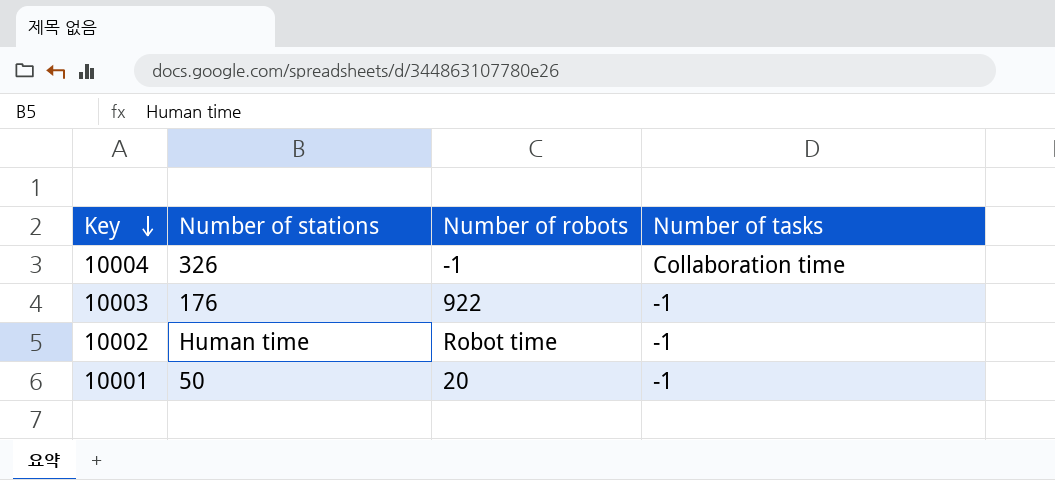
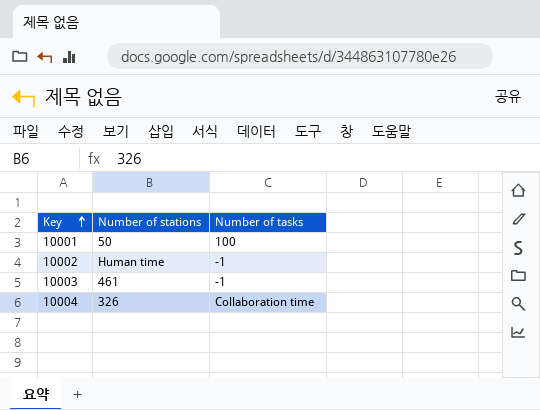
row order: Key descending -> Key ascending
column Number of robots | position: 3 -> none
10001 | Number of tasks: -1 -> 100
10003 | Number of stations: 176 -> 461

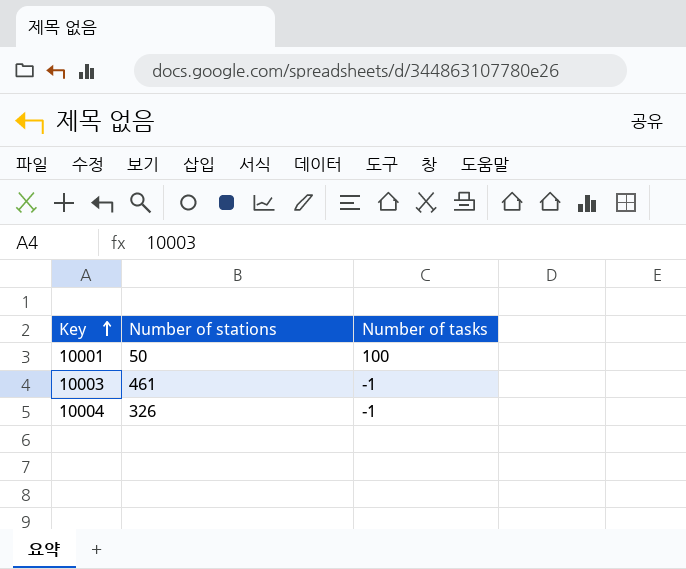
row 10002: Human time | -1 -> none
10004 | Number of tasks: Collaboration time -> -1

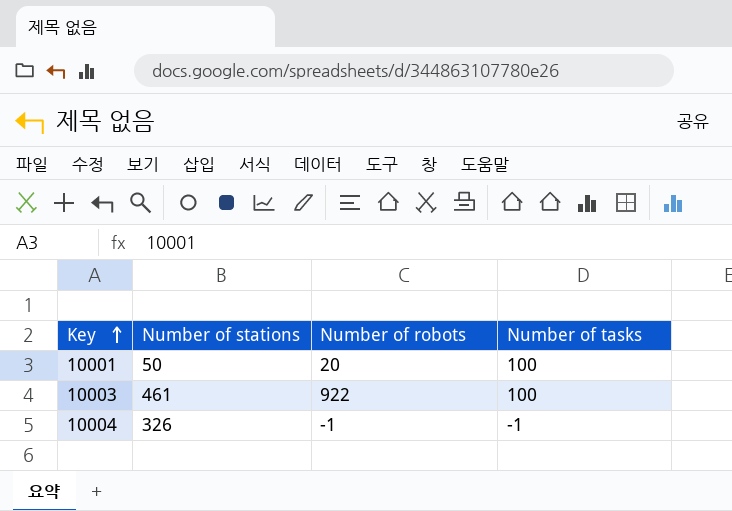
column Number of robots | position: none -> 3
10003 | Number of tasks: -1 -> 100

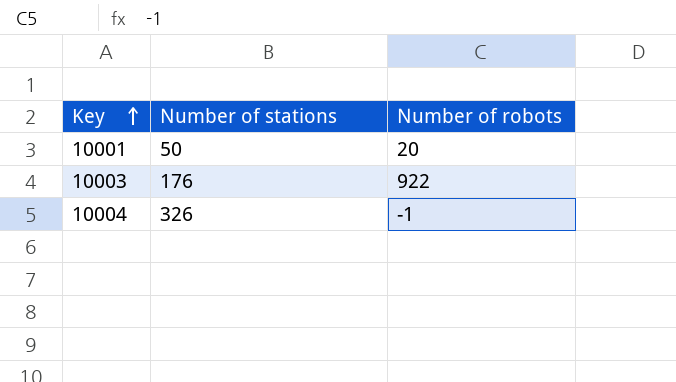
column Number of tasks | position: 4 -> none
10003 | Number of stations: 461 -> 176

